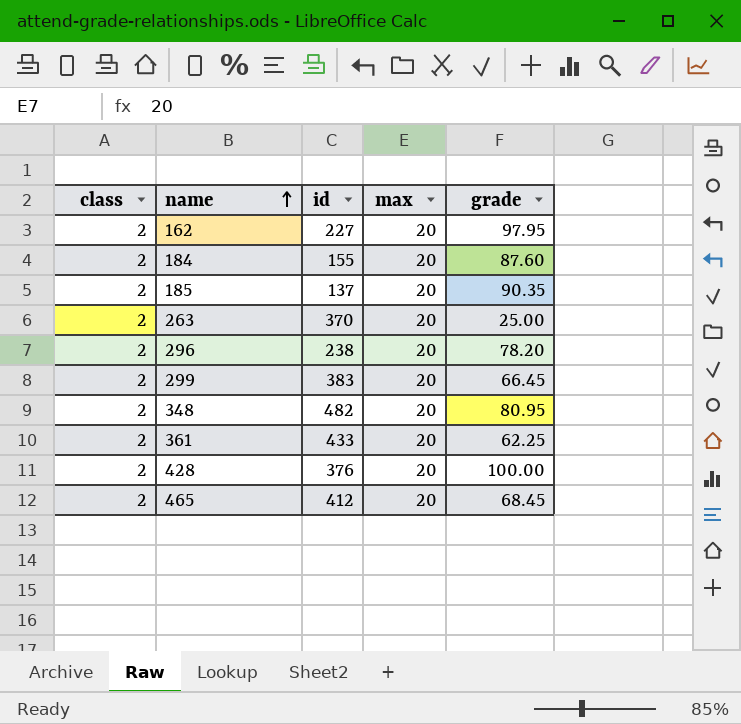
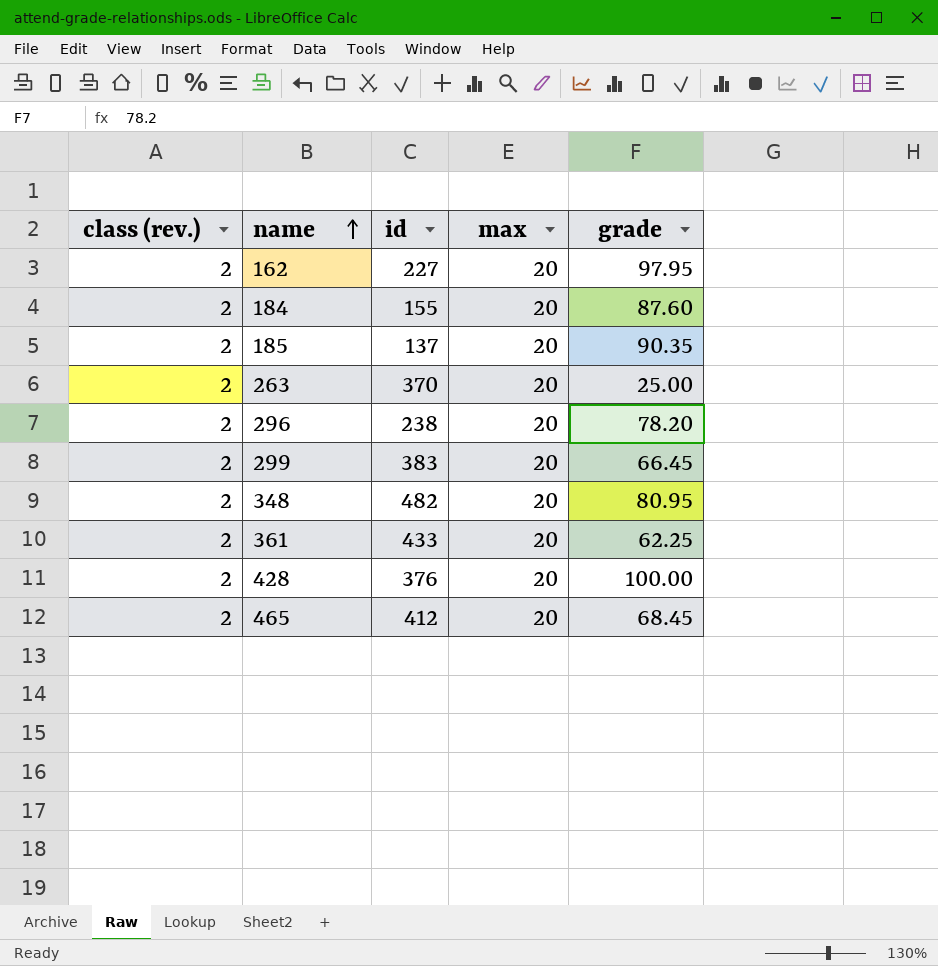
column name: class -> class (rev.)

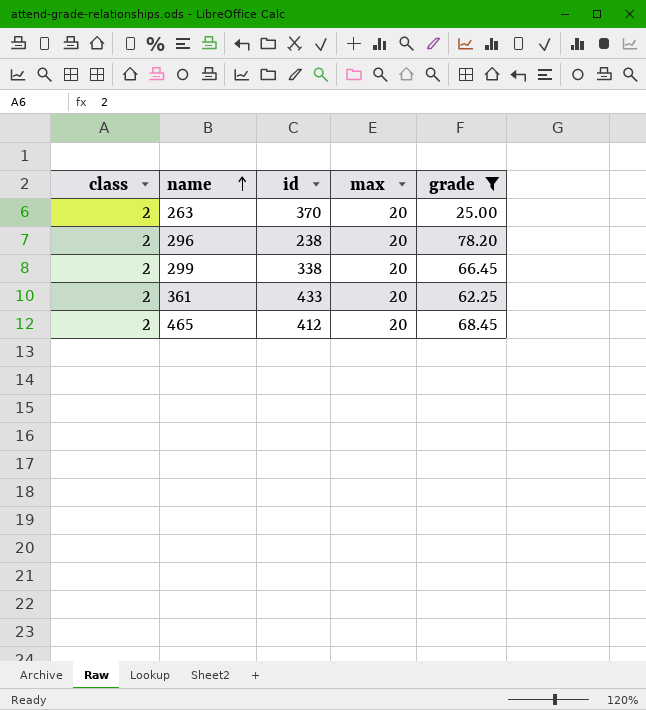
filter: none -> grade <= 78.20
column name: class (rev.) -> class
299 | id: 383 -> 338

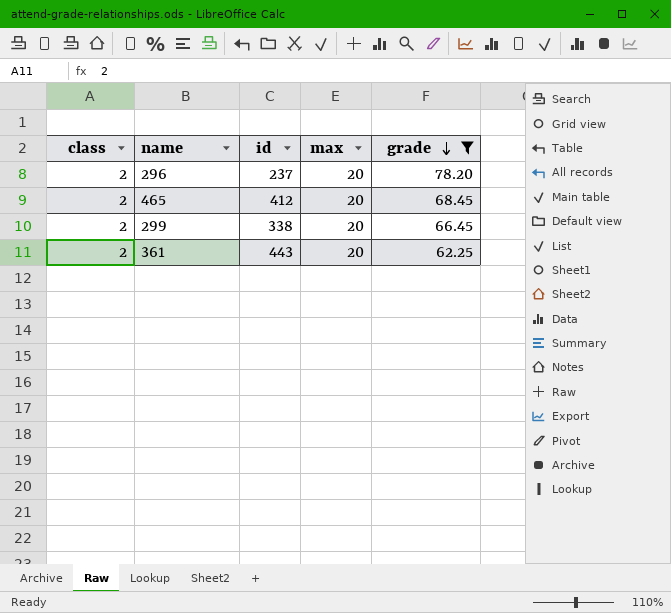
row order: name ascending -> grade descending
row 263: 2 | 370 | 20 | 25.00 -> none
296 | id: 238 -> 237
361 | id: 433 -> 443

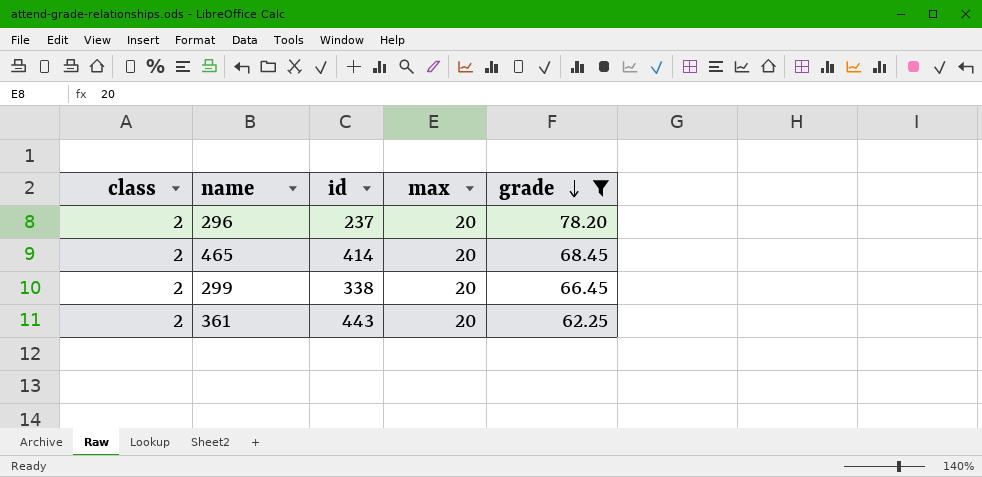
465 | id: 412 -> 414

